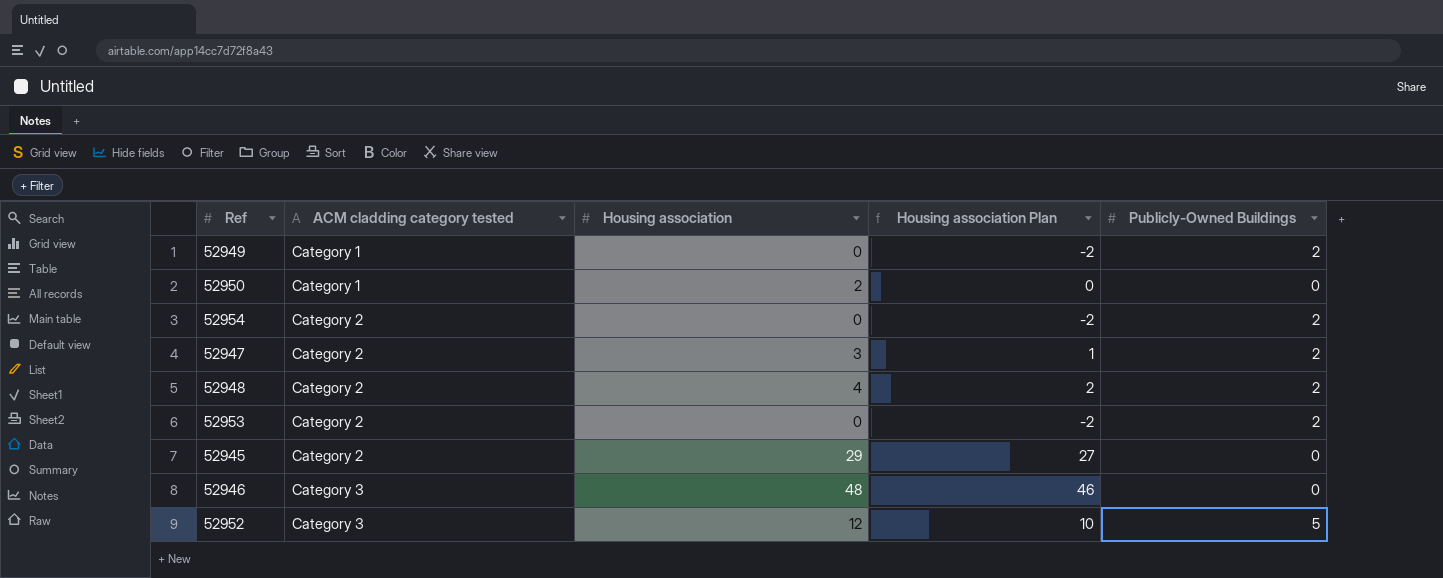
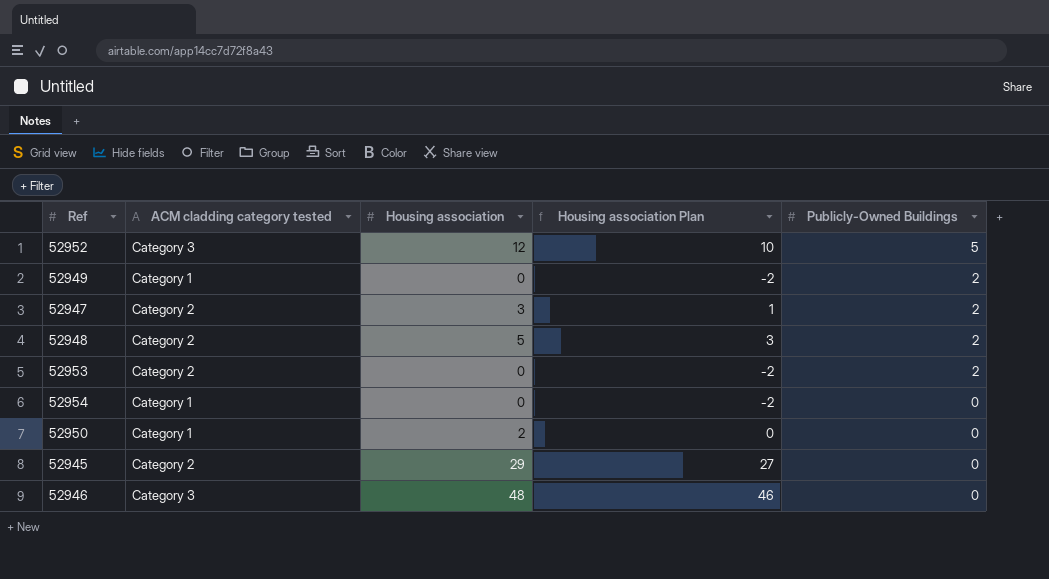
row order: ACM cladding category tested ascending -> Publicly-Owned Buildings descending
52948 | Housing association: 4 -> 5
52948 | Housing association Plan: 2 -> 3
52954 | ACM cladding category tested: Category 2 -> Category 1
52954 | Publicly-Owned Buildings: 2 -> 0

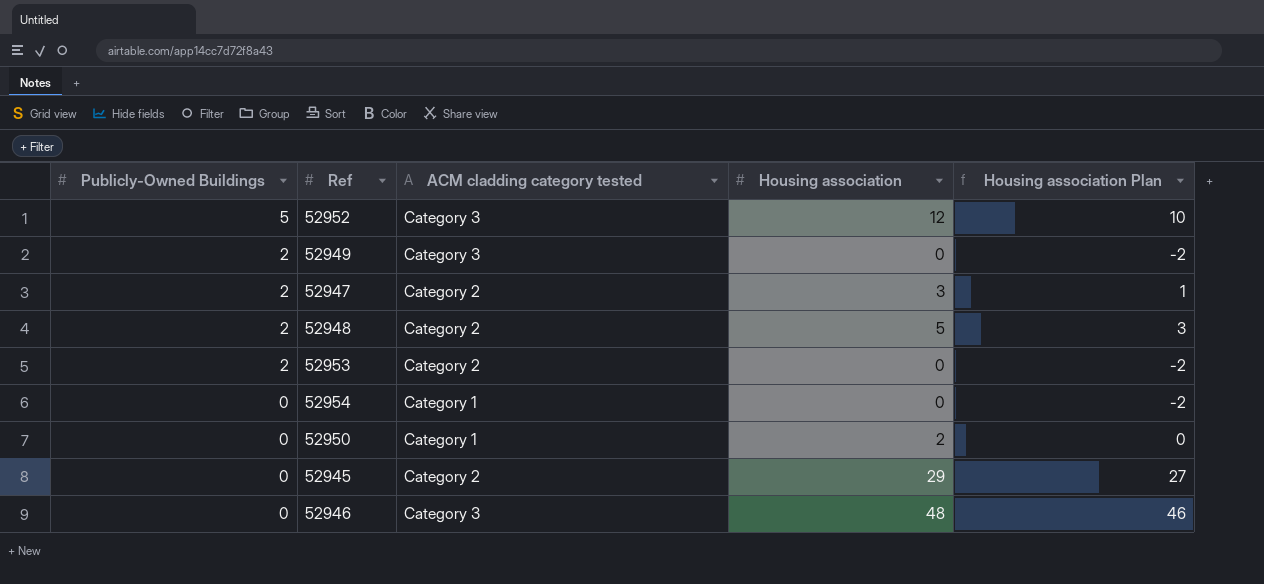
column Publicly-Owned Buildings | position: 5 -> 1
52949 | ACM cladding category tested: Category 1 -> Category 3

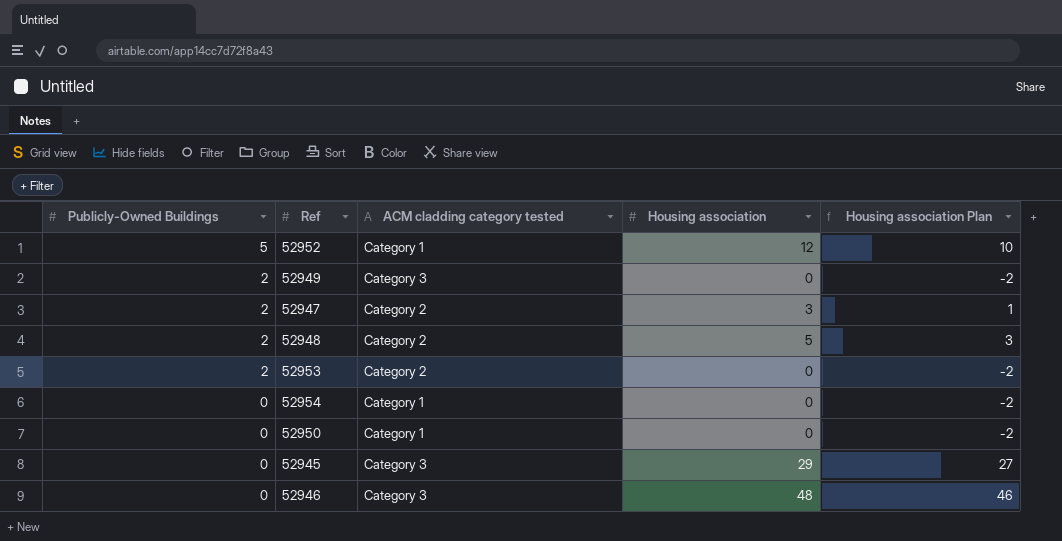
52952 | ACM cladding category tested: Category 3 -> Category 1
52950 | Housing association: 2 -> 0
52950 | Housing association Plan: 0 -> -2
52945 | ACM cladding category tested: Category 2 -> Category 3

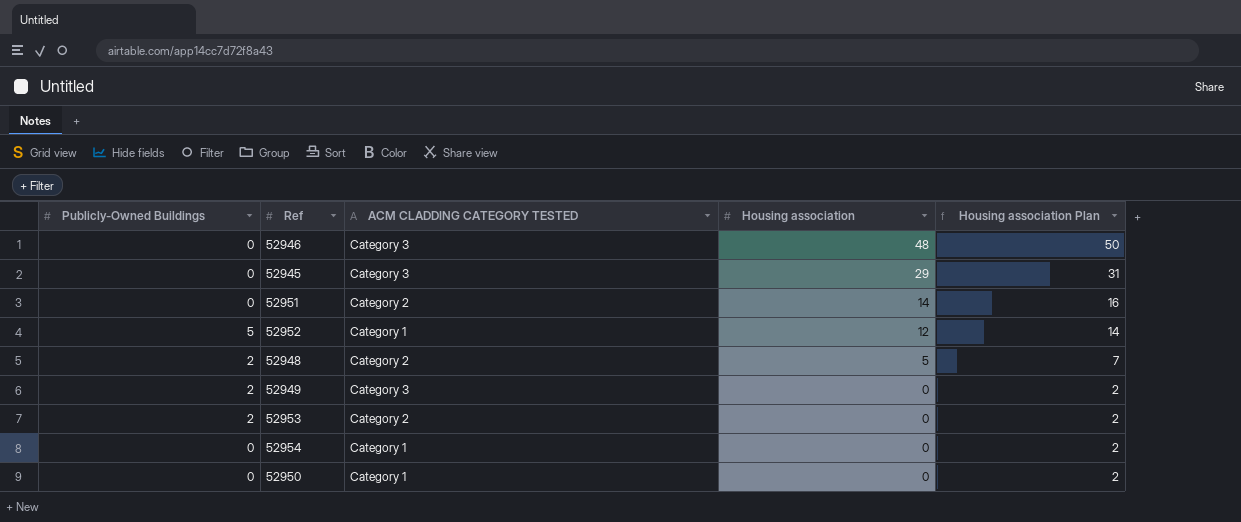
row order: Publicly-Owned Buildings descending -> Housing association descending
column name: ACM cladding category tested -> ACM CLADDING CATEGORY TESTED
column Housing association Plan | formula: [Housing association] - 2 -> [Housing association] + 2
row 52947: 2 | Category 2 | 3 | 1 -> none
row 52951: none -> 0 | Category 2 | 14 | 16

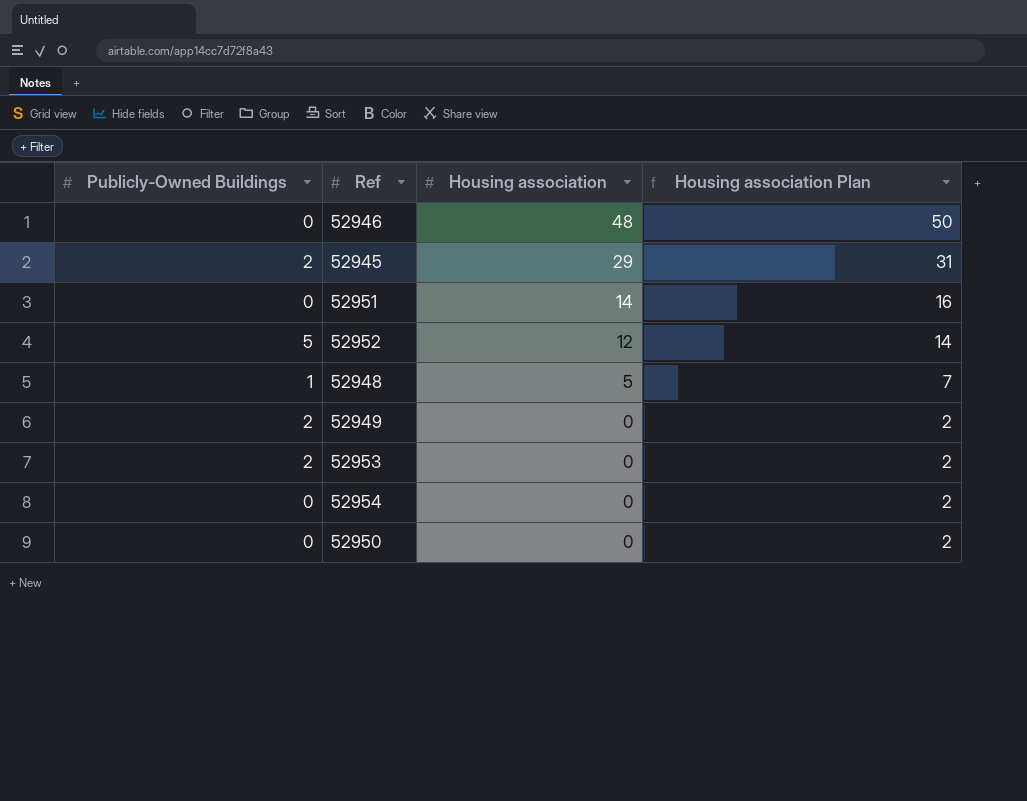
column ACM CLADDING CATEGORY TESTED | position: 3 -> none
52945 | Publicly-Owned Buildings: 0 -> 2
52948 | Publicly-Owned Buildings: 2 -> 1

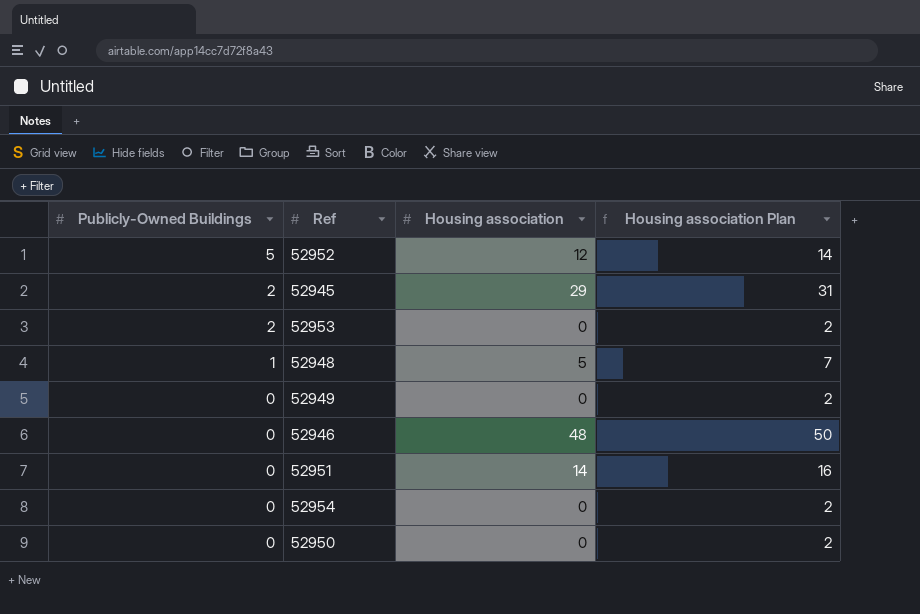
row order: Housing association descending -> Publicly-Owned Buildings descending
52949 | Publicly-Owned Buildings: 2 -> 0

